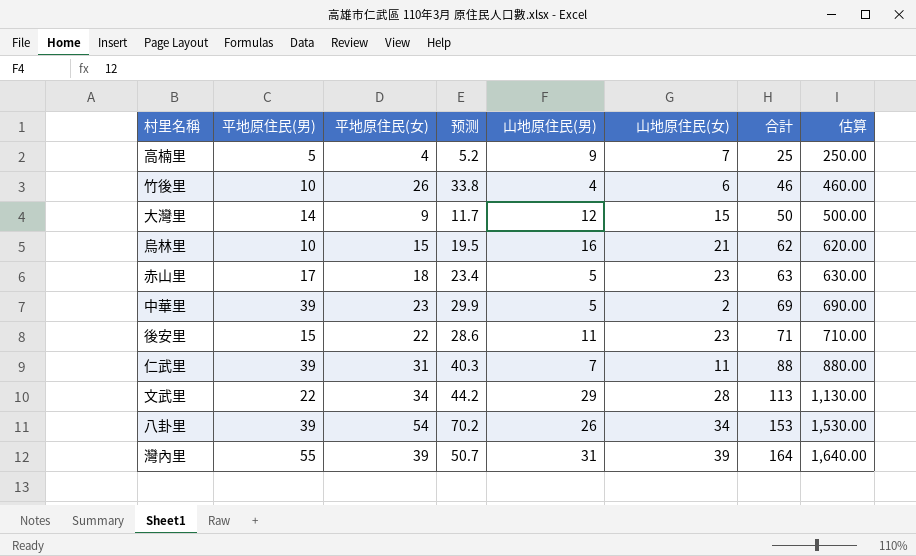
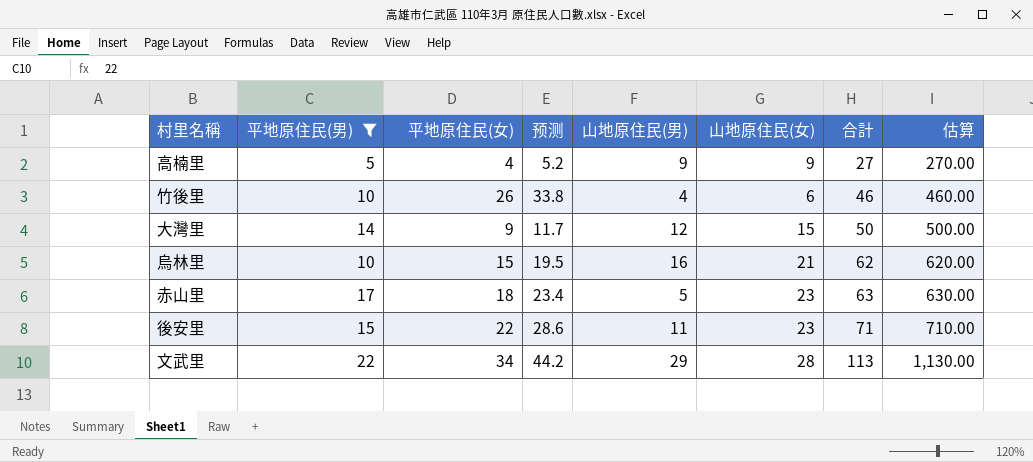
filter: none -> 平地原住民(男) <= 22
高楠里 | 山地原住民(女): 7 -> 9
高楠里 | 合計: 25 -> 27
高楠里 | 估算: 250.00 -> 270.00

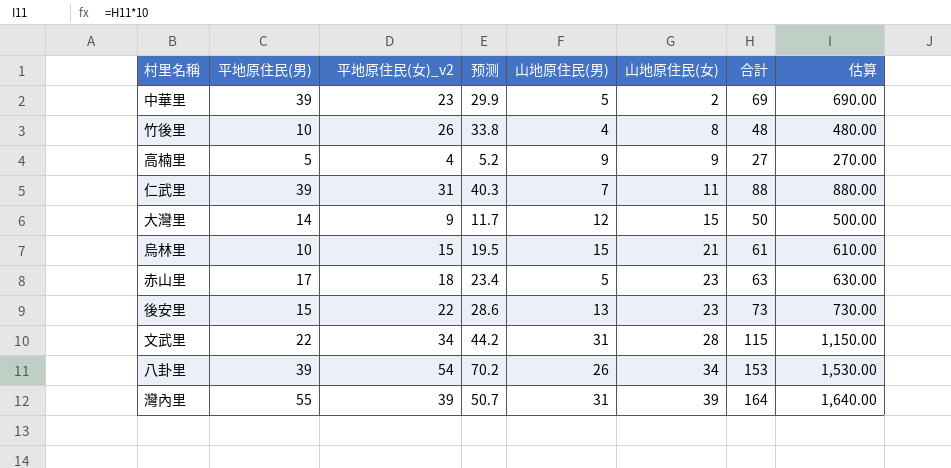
filter: 平地原住民(男) <= 22 -> none
row order: 合計 ascending -> 山地原住民(女) ascending
column name: 平地原住民(女) -> 平地原住民(女)_v2
竹後里 | 山地原住民(女): 6 -> 8
竹後里 | 合計: 46 -> 48
竹後里 | 估算: 460.00 -> 480.00
烏林里 | 山地原住民(男): 16 -> 15
烏林里 | 合計: 62 -> 61
烏林里 | 估算: 620.00 -> 610.00
後安里 | 山地原住民(男): 11 -> 13
後安里 | 合計: 71 -> 73
後安里 | 估算: 710.00 -> 730.00
文武里 | 山地原住民(男): 29 -> 31
文武里 | 合計: 113 -> 115
文武里 | 估算: 1,130.00 -> 1,150.00

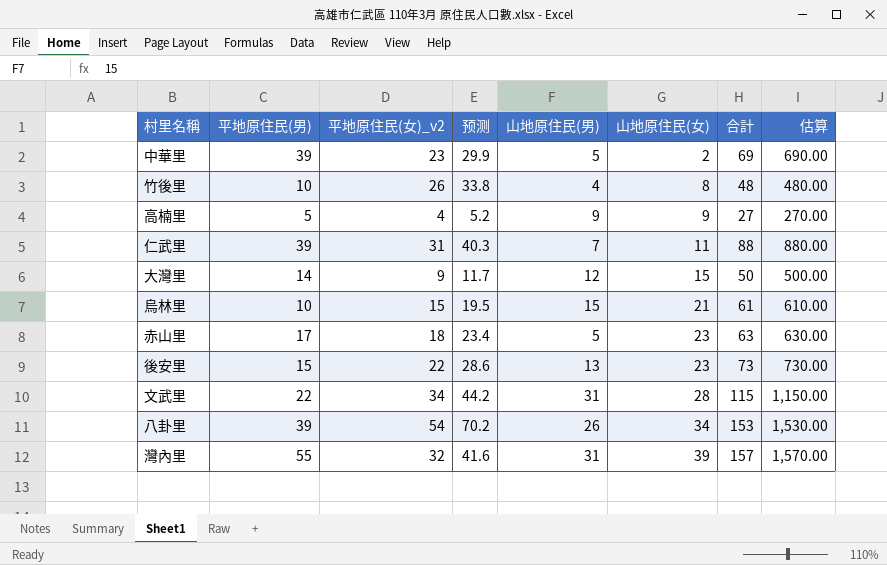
灣內里 | 平地原住民(女)_v2: 39 -> 32
灣內里 | 预测: 50.7 -> 41.6
灣內里 | 合計: 164 -> 157
灣內里 | 估算: 1,640.00 -> 1,570.00

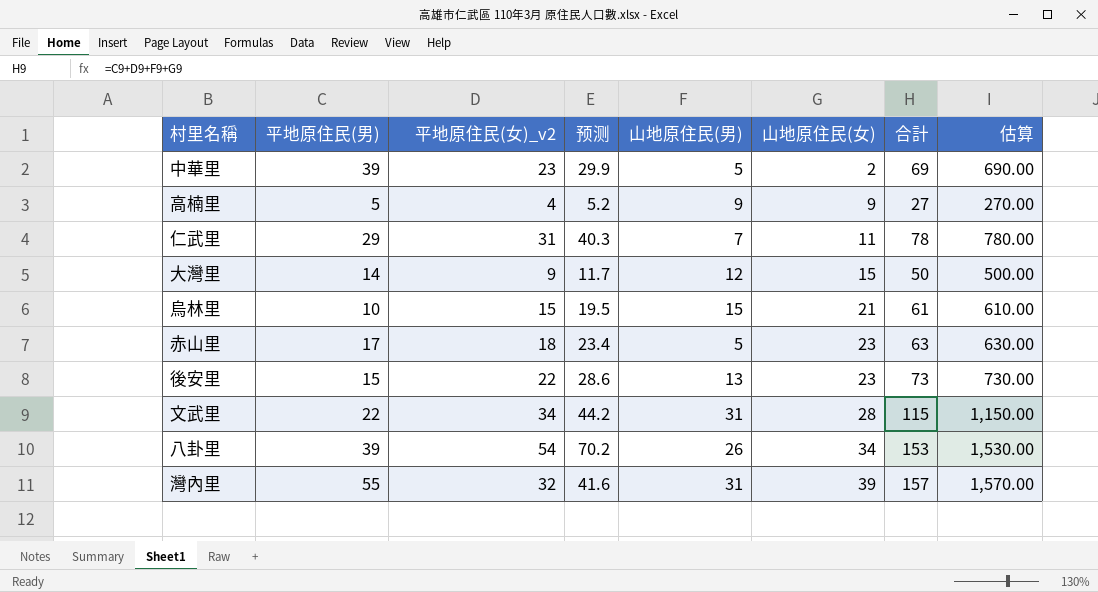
row 竹後里: 10 | 26 | 33.8 | 4 | 8 | 48 | 480.00 -> none
仁武里 | 平地原住民(男): 39 -> 29
仁武里 | 合計: 88 -> 78
仁武里 | 估算: 880.00 -> 780.00

